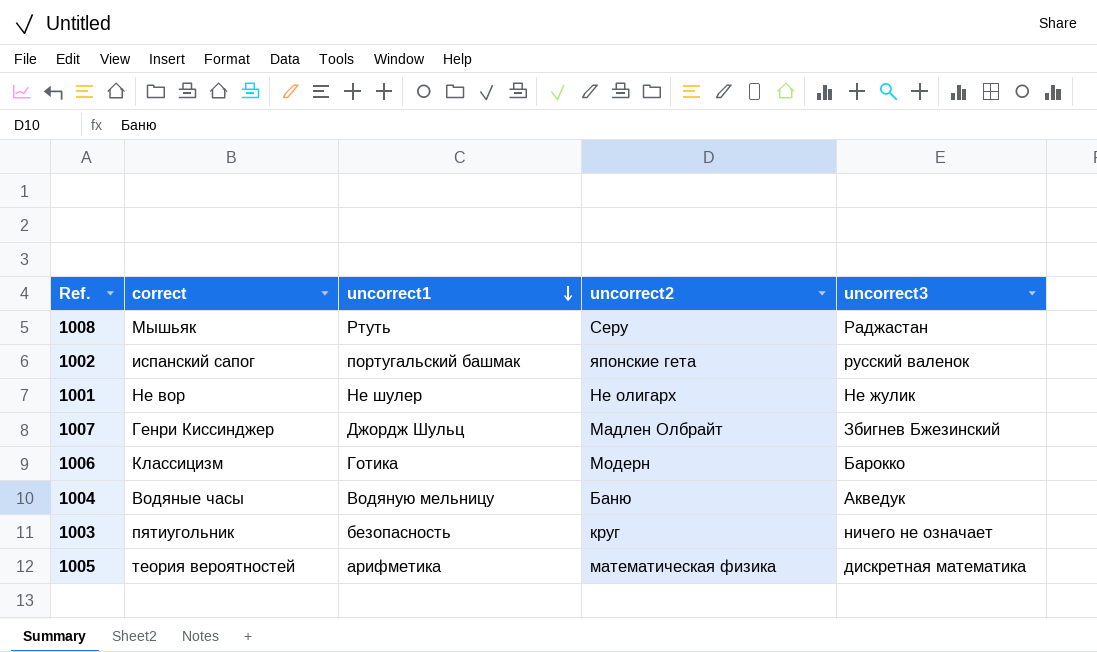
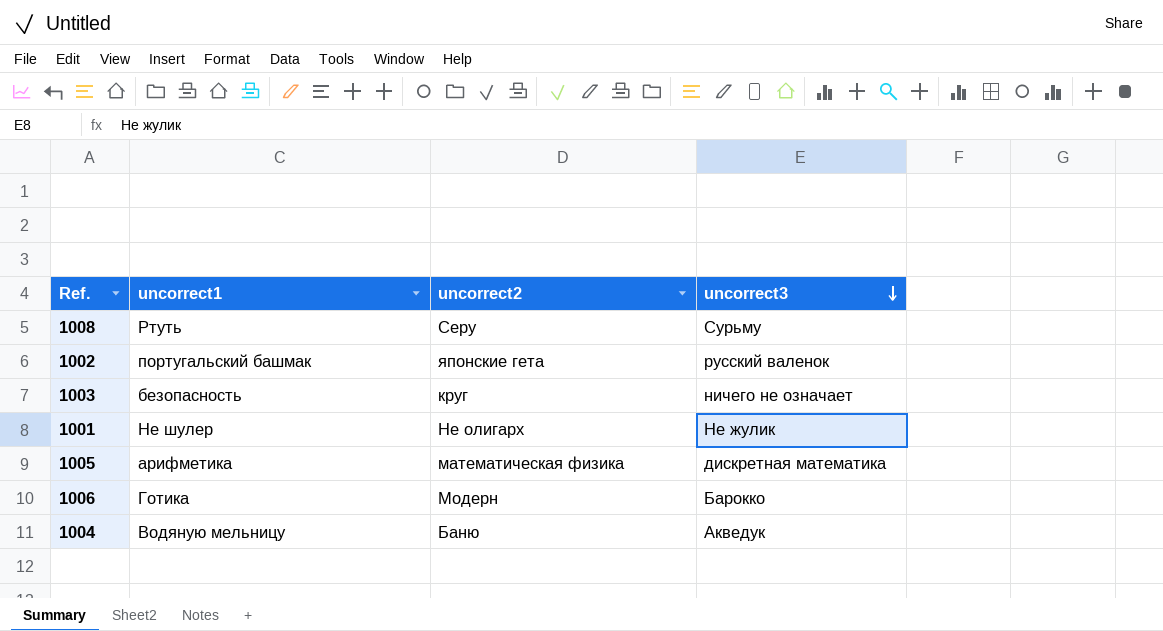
row order: uncorrect1 descending -> uncorrect3 descending
column correct | position: 2 -> none
row 1007: Генри Киссинджер | Джордж Шульц | Мадлен Олбрайт | Збигнев Бжезинский -> none
1008 | uncorrect3: Раджастан -> Сурьму

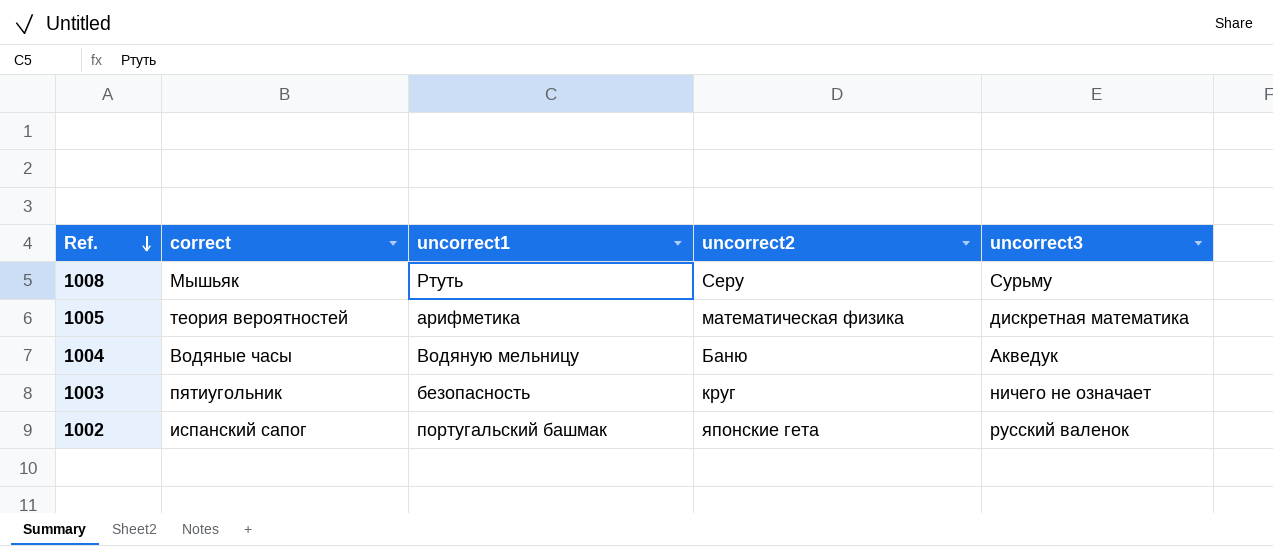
row order: uncorrect3 descending -> Ref. descending
column correct | position: none -> 2
row 1001: Не шулер | Не олигарх | Не жулик -> none
row 1006: Готика | Модерн | Барокко -> none

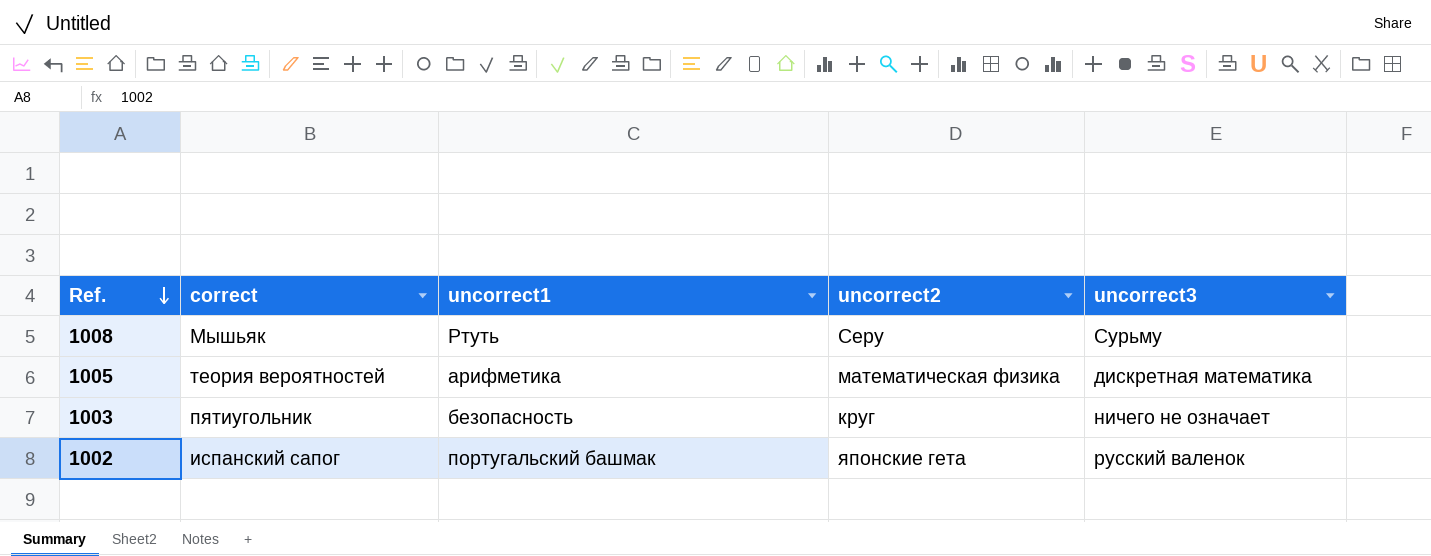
row 1004: Водяные часы | Водяную мельницу | Баню | Акведук -> none

